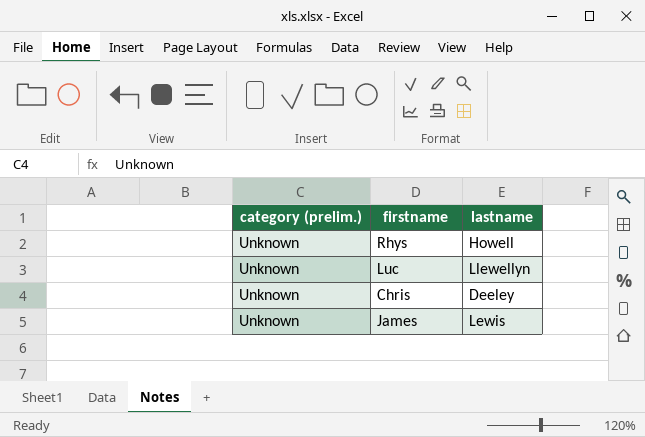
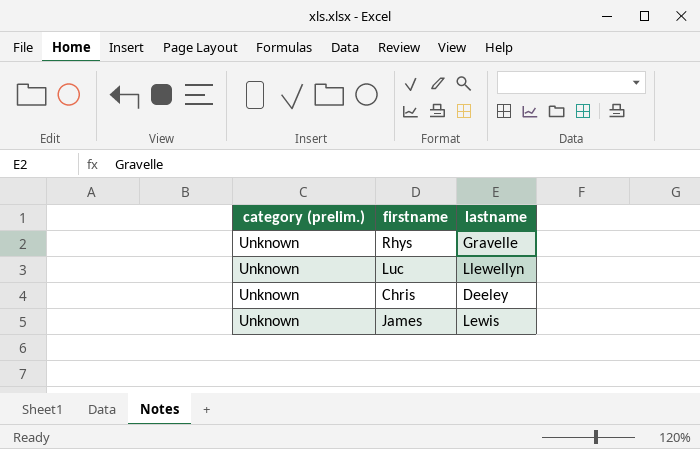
Rhys | lastname: Howell -> Gravelle

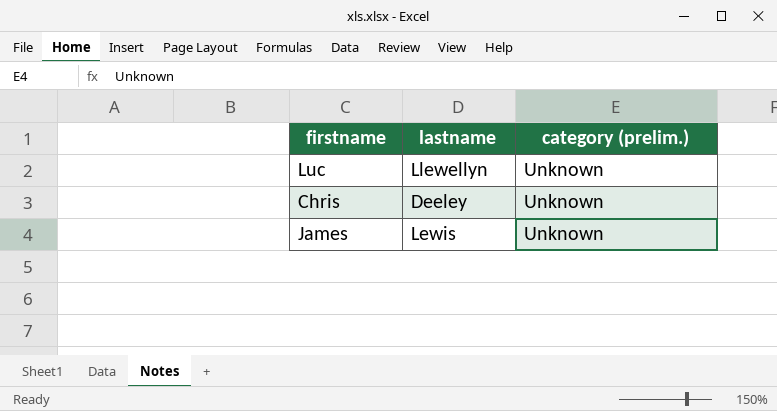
column category (prelim.) | position: 1 -> 3
row Rhys: Unknown | Gravelle -> none

